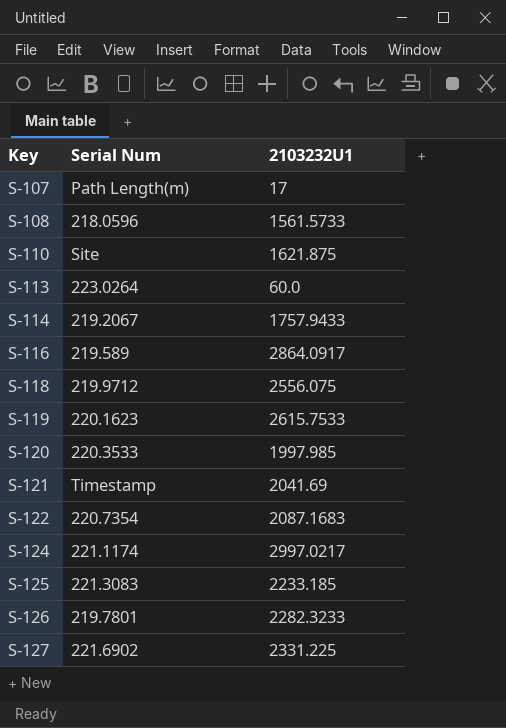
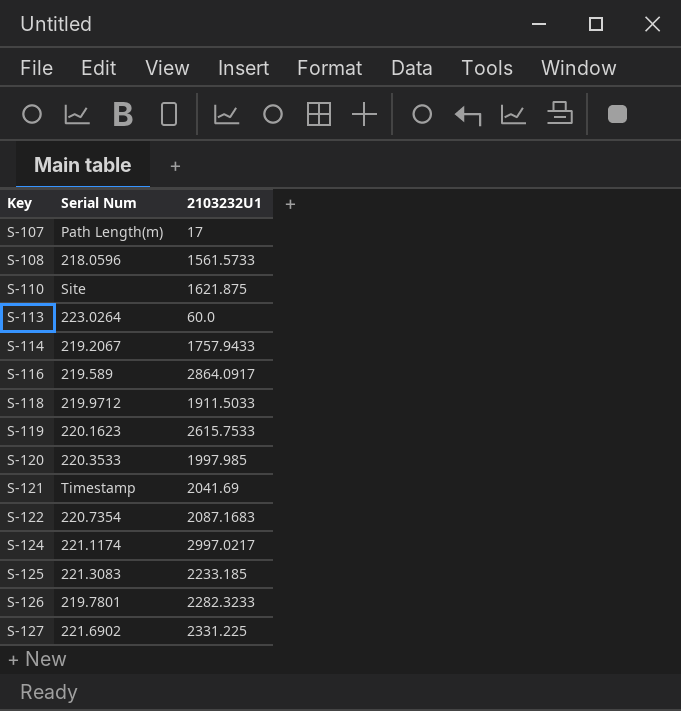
S-118 | 2103232U1: 2556.075 -> 1911.5033

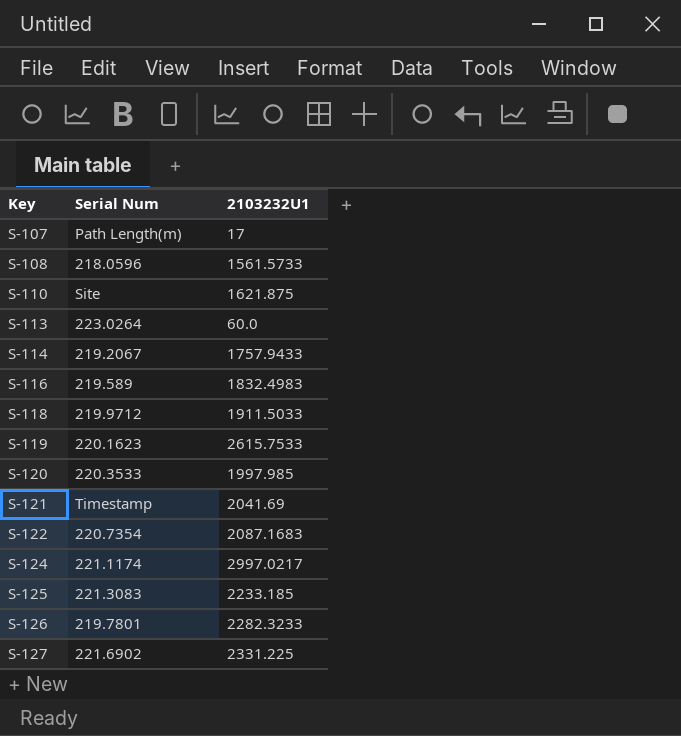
S-116 | 2103232U1: 2864.0917 -> 1832.4983

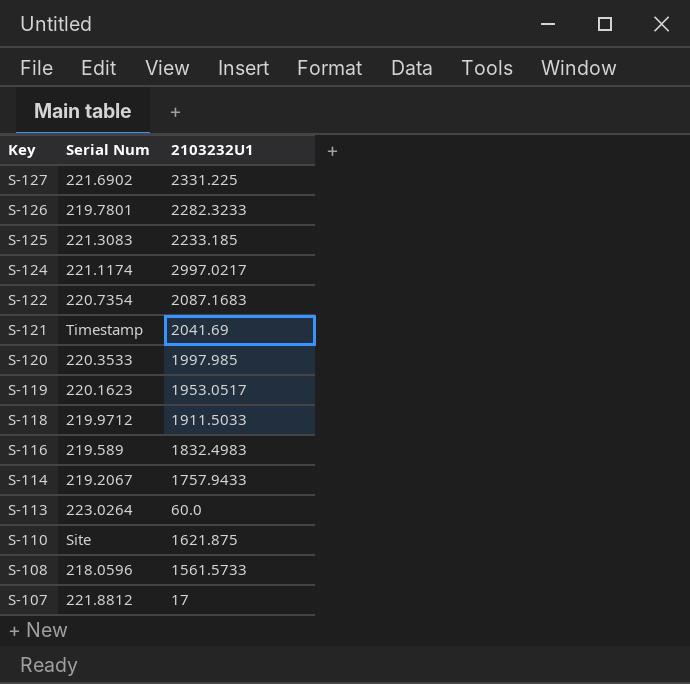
row order: Key ascending -> Key descending
S-119 | 2103232U1: 2615.7533 -> 1953.0517
S-107 | Serial Num: Path Length(m) -> 221.8812

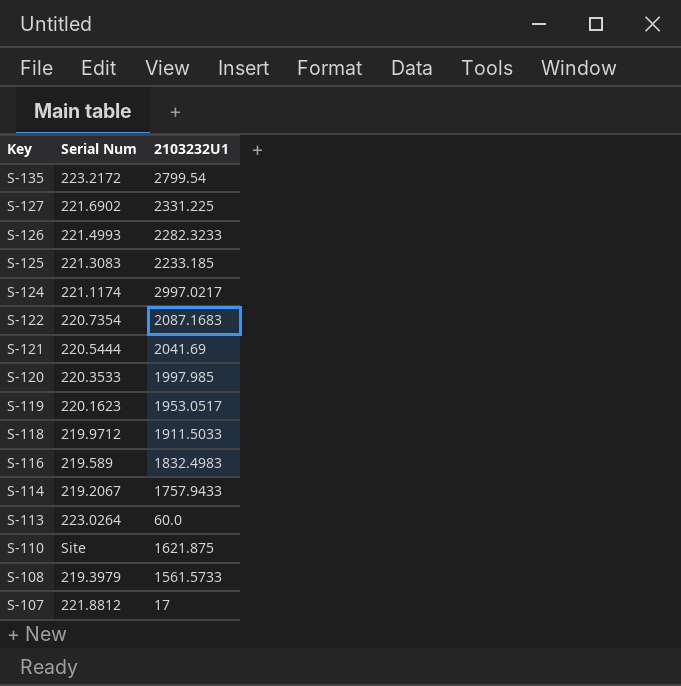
row S-135: none -> 223.2172 | 2799.54
S-126 | Serial Num: 219.7801 -> 221.4993
S-121 | Serial Num: Timestamp -> 220.5444
S-108 | Serial Num: 218.0596 -> 219.3979

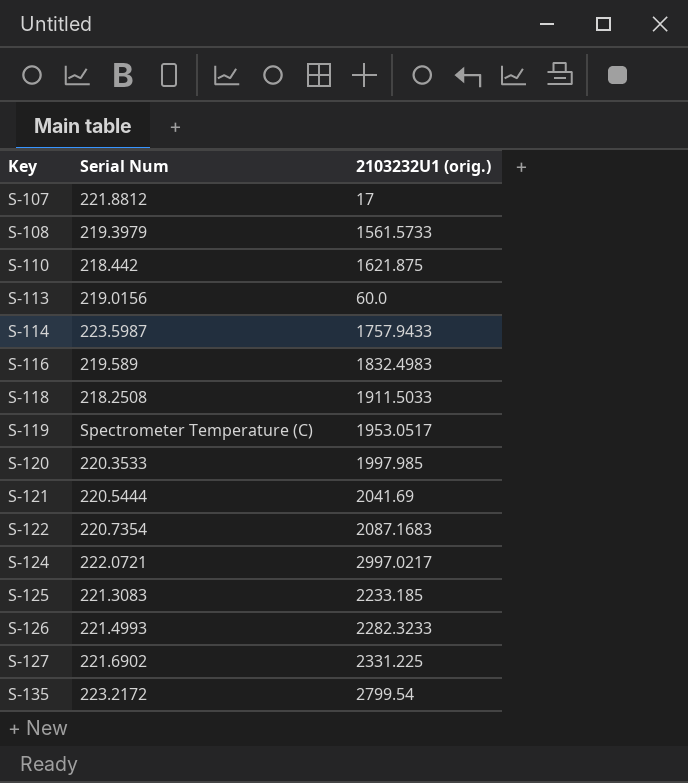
row order: Key descending -> Key ascending
column name: 2103232U1 -> 2103232U1 (orig.)
S-110 | Serial Num: Site -> 218.442
S-113 | Serial Num: 223.0264 -> 219.0156
S-114 | Serial Num: 219.2067 -> 223.5987
S-118 | Serial Num: 219.9712 -> 218.2508
S-119 | Serial Num: 220.1623 -> Spectrometer Temperature (C)
S-124 | Serial Num: 221.1174 -> 222.0721

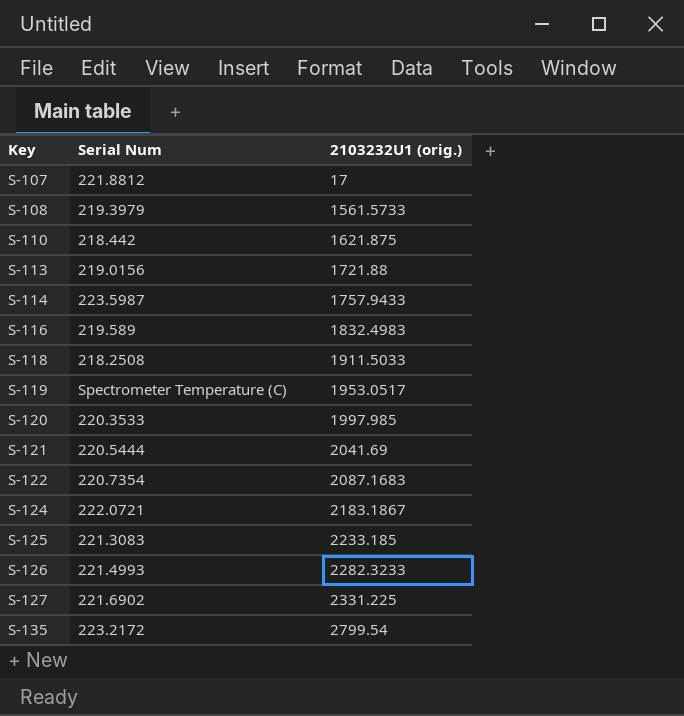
S-113 | 2103232U1 (orig.): 60.0 -> 1721.88
S-124 | 2103232U1 (orig.): 2997.0217 -> 2183.1867

